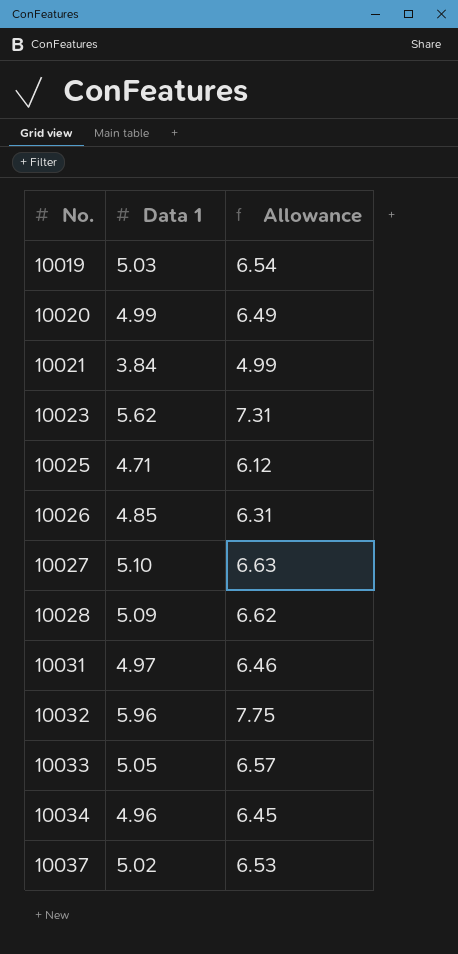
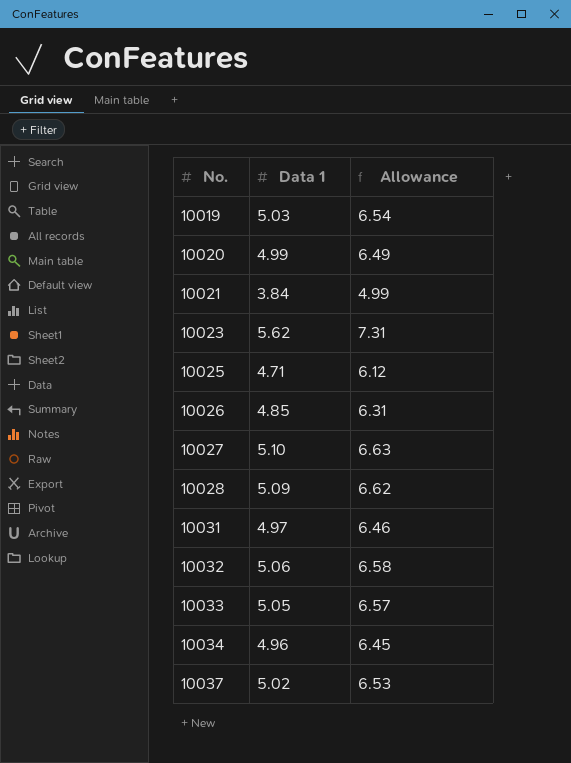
10032 | Data 1: 5.96 -> 5.06
10032 | Allowance: 7.75 -> 6.58

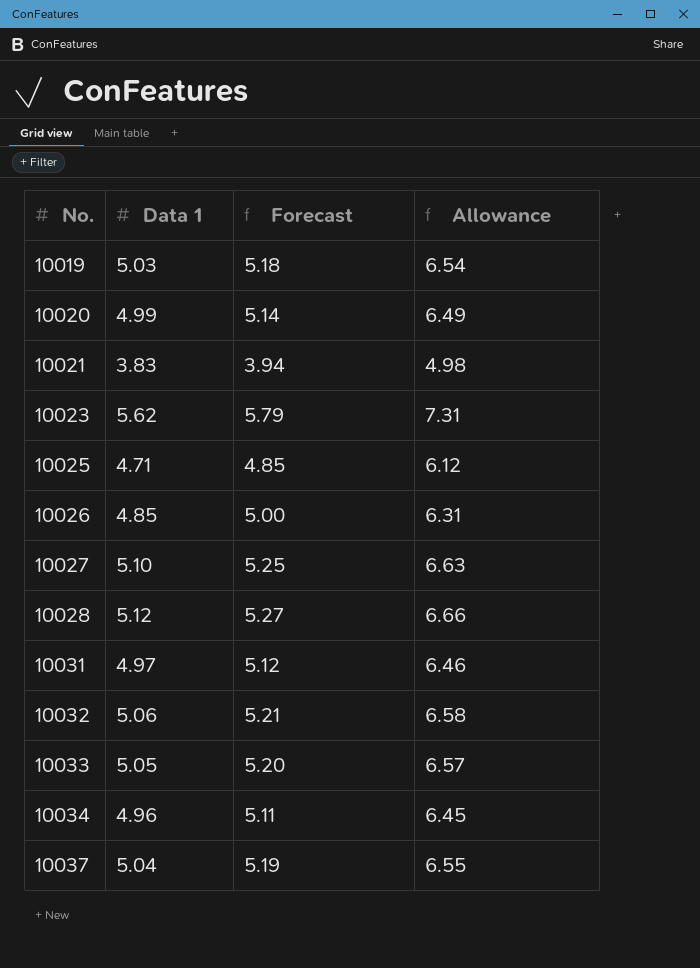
column Forecast | formula: none -> [Data 1] * 1.03
10021 | Data 1: 3.84 -> 3.83
10021 | Allowance: 4.99 -> 4.98
10028 | Data 1: 5.09 -> 5.12
10028 | Allowance: 6.62 -> 6.66
10037 | Data 1: 5.02 -> 5.04
10037 | Allowance: 6.53 -> 6.55

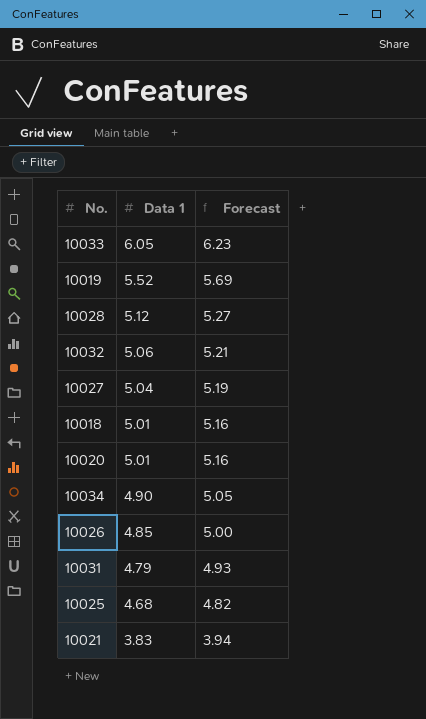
row order: No. ascending -> Data 1 descending
column Allowance | formula: [Data 1] * 1.3 -> none
row 10023: 5.62 | 5.79 | 7.31 -> none
row 10037: 5.04 | 5.19 | 6.55 -> none
10033 | Data 1: 5.05 -> 6.05
10033 | Forecast: 5.20 -> 6.23
10019 | Data 1: 5.03 -> 5.52
10019 | Forecast: 5.18 -> 5.69
10027 | Data 1: 5.10 -> 5.04
10027 | Forecast: 5.25 -> 5.19
row 10018: none -> 5.01 | 5.16
10020 | Data 1: 4.99 -> 5.01
10020 | Forecast: 5.14 -> 5.16
10034 | Data 1: 4.96 -> 4.90
10034 | Forecast: 5.11 -> 5.05
10031 | Data 1: 4.97 -> 4.79
10031 | Forecast: 5.12 -> 4.93
10025 | Data 1: 4.71 -> 4.68
10025 | Forecast: 4.85 -> 4.82

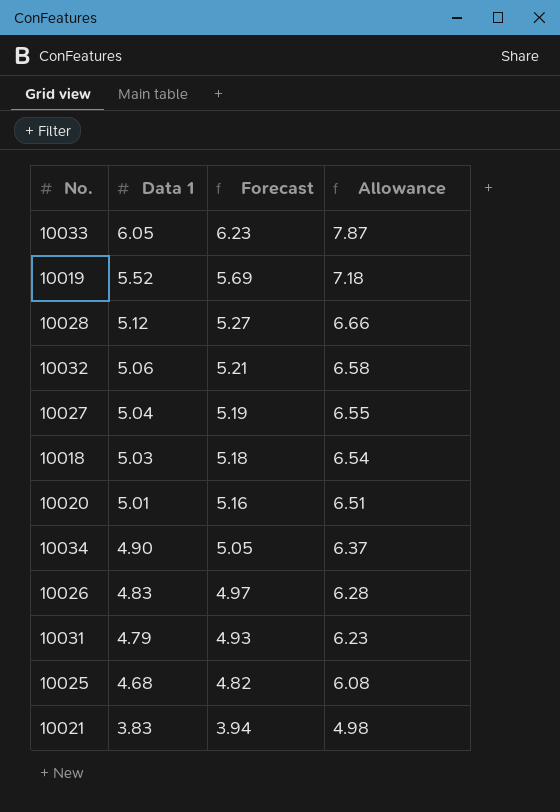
column Allowance | formula: none -> [Data 1] * 1.3
10018 | Data 1: 5.01 -> 5.03
10018 | Forecast: 5.16 -> 5.18
10026 | Data 1: 4.85 -> 4.83
10026 | Forecast: 5.00 -> 4.97

